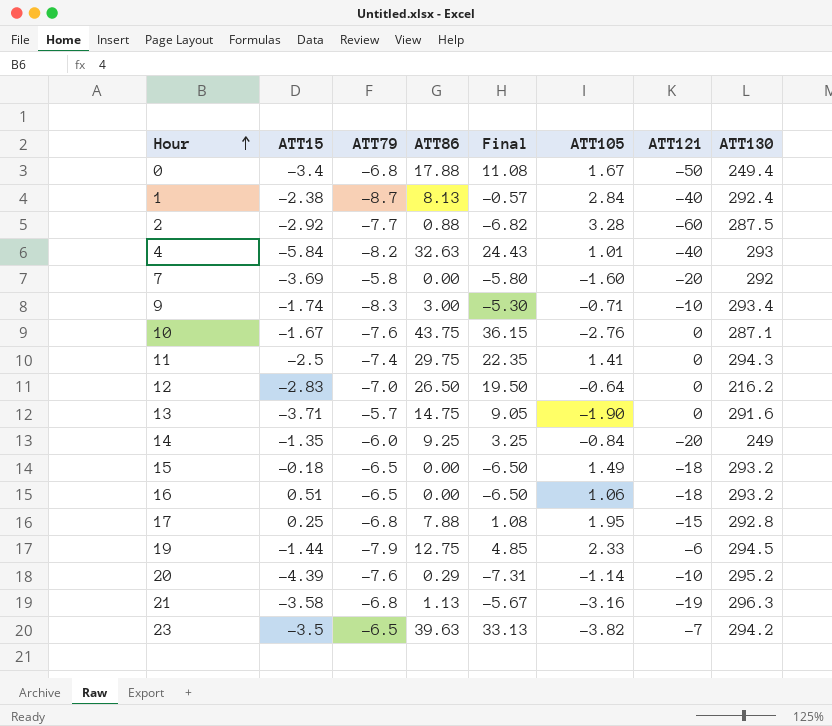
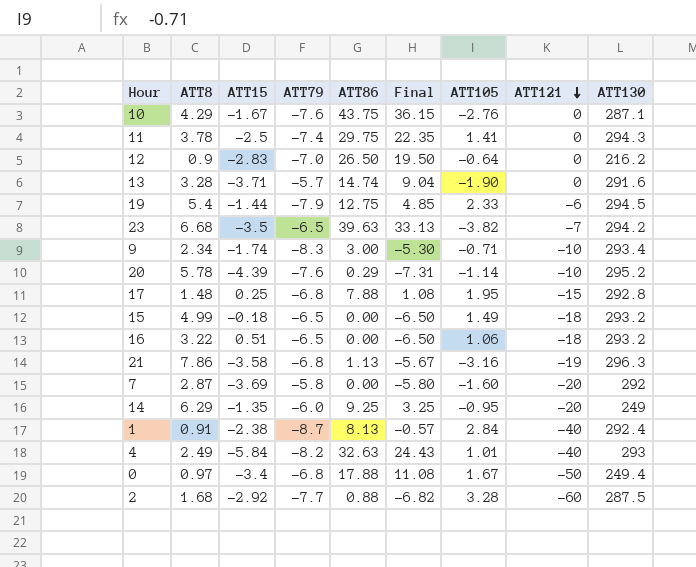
row order: Hour ascending -> ATT121 descending
column ATT8 | position: none -> 2
13 | ATT86: 14.75 -> 14.74
13 | Final: 9.05 -> 9.04
14 | ATT105: -0.84 -> -0.95

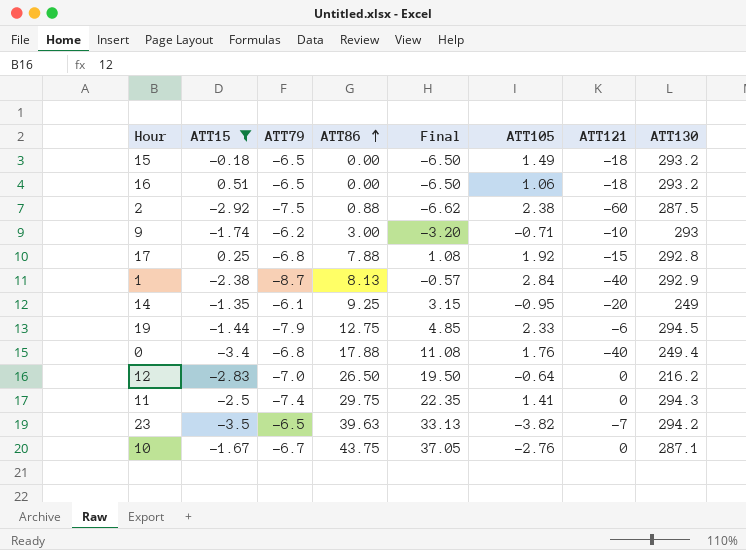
filter: none -> ATT15 >= -3.5
row order: ATT121 descending -> ATT86 ascending
column ATT8 | position: 2 -> none
2 | ATT79: -7.7 -> -7.5
2 | Final: -6.82 -> -6.62
2 | ATT105: 3.28 -> 2.38
9 | ATT79: -8.3 -> -6.2
9 | Final: -5.30 -> -3.20
9 | ATT130: 293.4 -> 293
17 | ATT105: 1.95 -> 1.92
1 | ATT130: 292.4 -> 292.9
14 | ATT79: -6.0 -> -6.1
14 | Final: 3.25 -> 3.15
0 | ATT105: 1.67 -> 1.76
0 | ATT121: -50 -> -40
10 | ATT79: -7.6 -> -6.7
10 | Final: 36.15 -> 37.05

